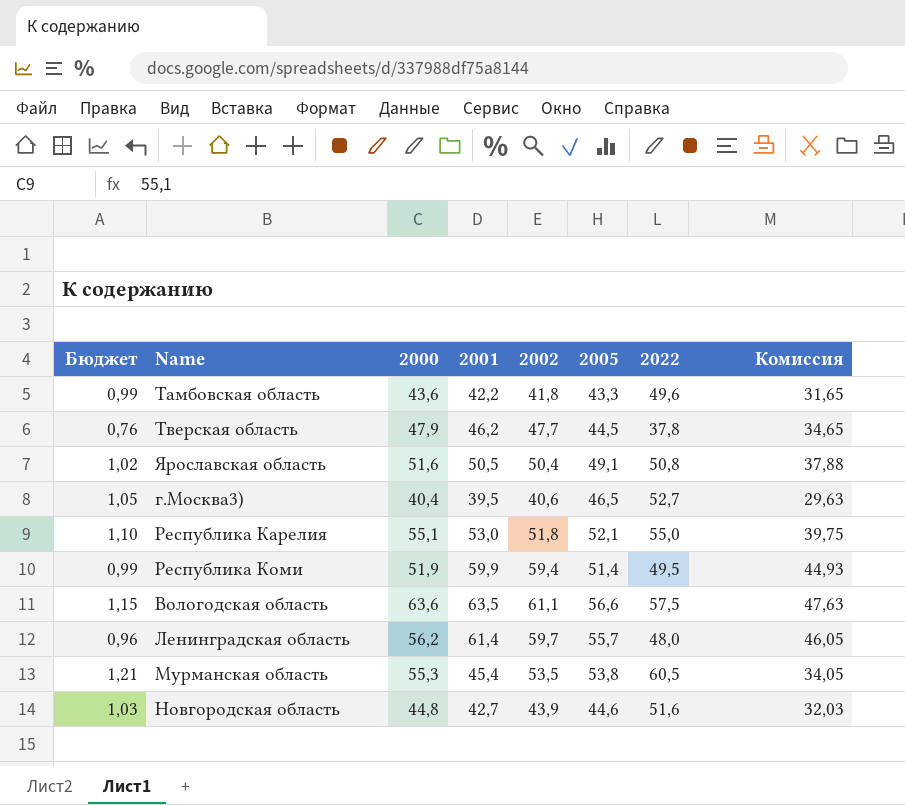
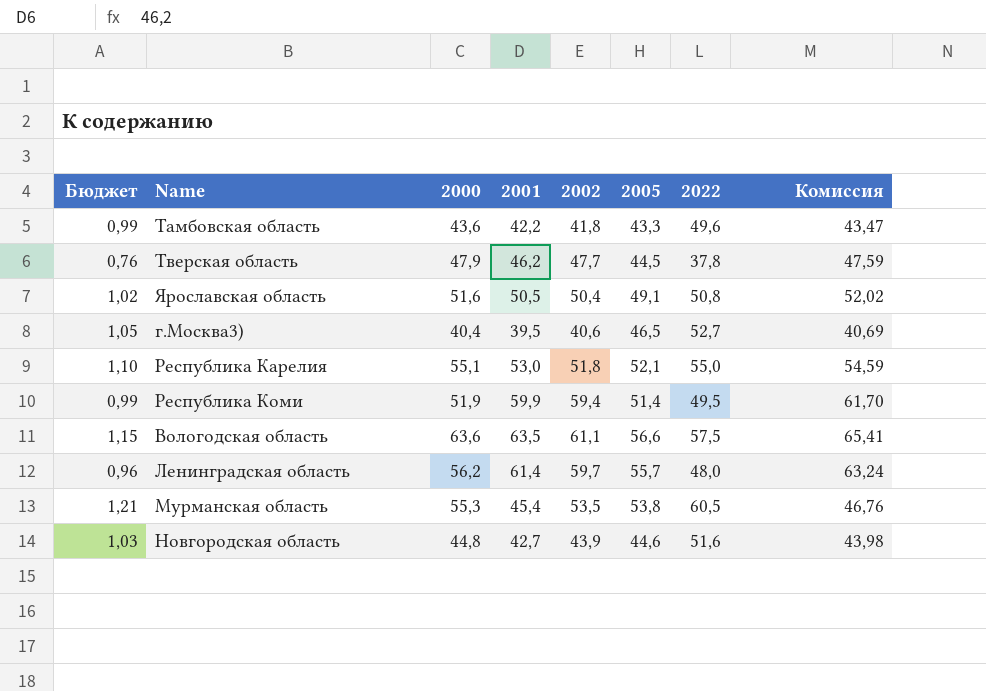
column Комиссия | formula: [2001] * 0,75 -> [2001] * 1,03

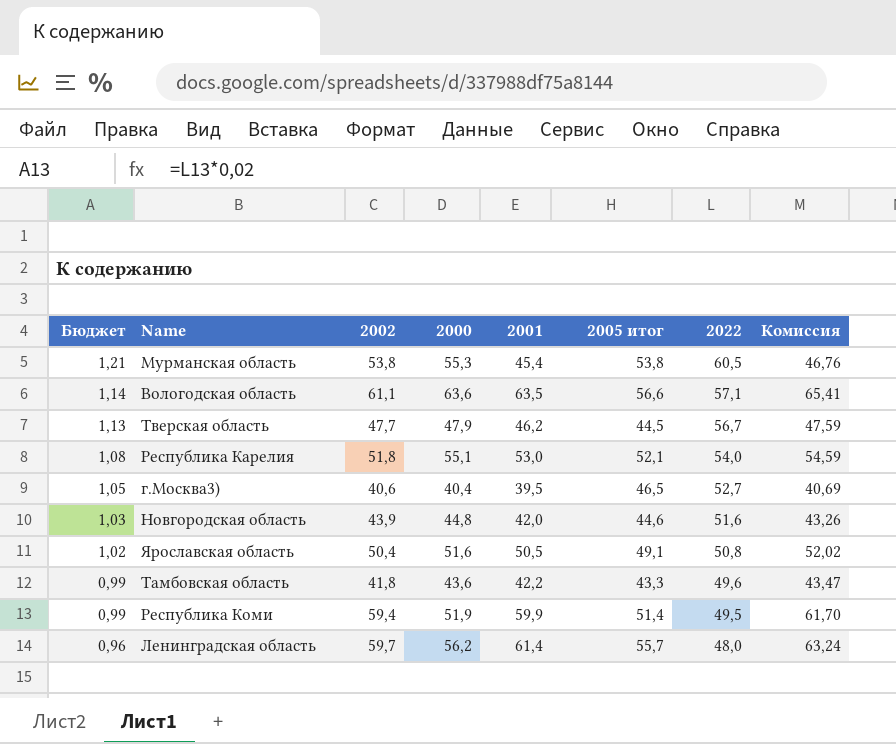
row order: none -> Бюджет descending
column 2002 | position: 5 -> 3
column name: 2005 -> 2005 итог
Мурманская область | 2002: 53,5 -> 53,8
Вологодская область | Бюджет: 1,15 -> 1,14
Вологодская область | 2022: 57,5 -> 57,1
Тверская область | Бюджет: 0,76 -> 1,13
Тверская область | 2022: 37,8 -> 56,7
Республика Карелия | Бюджет: 1,10 -> 1,08
Республика Карелия | 2022: 55,0 -> 54,0
Новгородская область | 2001: 42,7 -> 42,0
Новгородская область | Комиссия: 43,98 -> 43,26

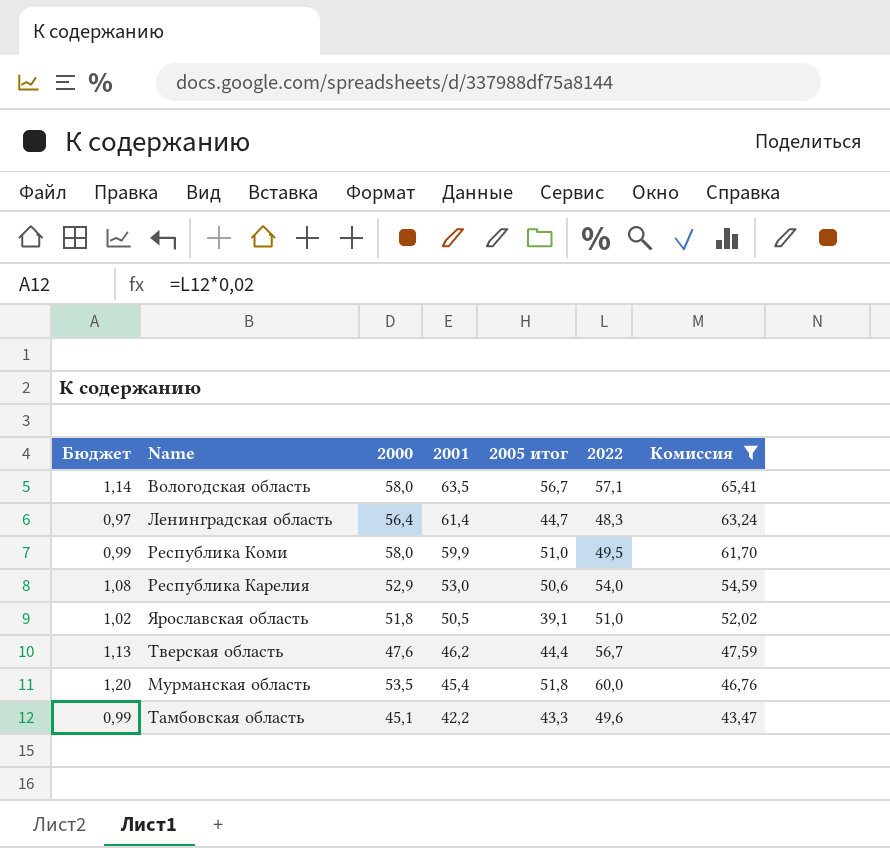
filter: none -> Комиссия >= 43,47
row order: Бюджет descending -> 2001 descending
column 2002 | position: 3 -> none
Вологодская область | 2000: 63,6 -> 58,0
Вологодская область | 2005 итог: 56,6 -> 56,7
Ленинградская область | Бюджет: 0,96 -> 0,97
Ленинградская область | 2000: 56,2 -> 56,4
Ленинградская область | 2005 итог: 55,7 -> 44,7
Ленинградская область | 2022: 48,0 -> 48,3
Республика Коми | 2000: 51,9 -> 58,0
Республика Коми | 2005 итог: 51,4 -> 51,0
Республика Карелия | 2000: 55,1 -> 52,9
Республика Карелия | 2005 итог: 52,1 -> 50,6
Ярославская область | 2000: 51,6 -> 51,8
Ярославская область | 2005 итог: 49,1 -> 39,1
Ярославская область | 2022: 50,8 -> 51,0
Тверская область | 2000: 47,9 -> 47,6
Тверская область | 2005 итог: 44,5 -> 44,4
Мурманская область | Бюджет: 1,21 -> 1,20
Мурманская область | 2000: 55,3 -> 53,5
Мурманская область | 2005 итог: 53,8 -> 51,8
Мурманская область | 2022: 60,5 -> 60,0
Тамбовская область | 2000: 43,6 -> 45,1

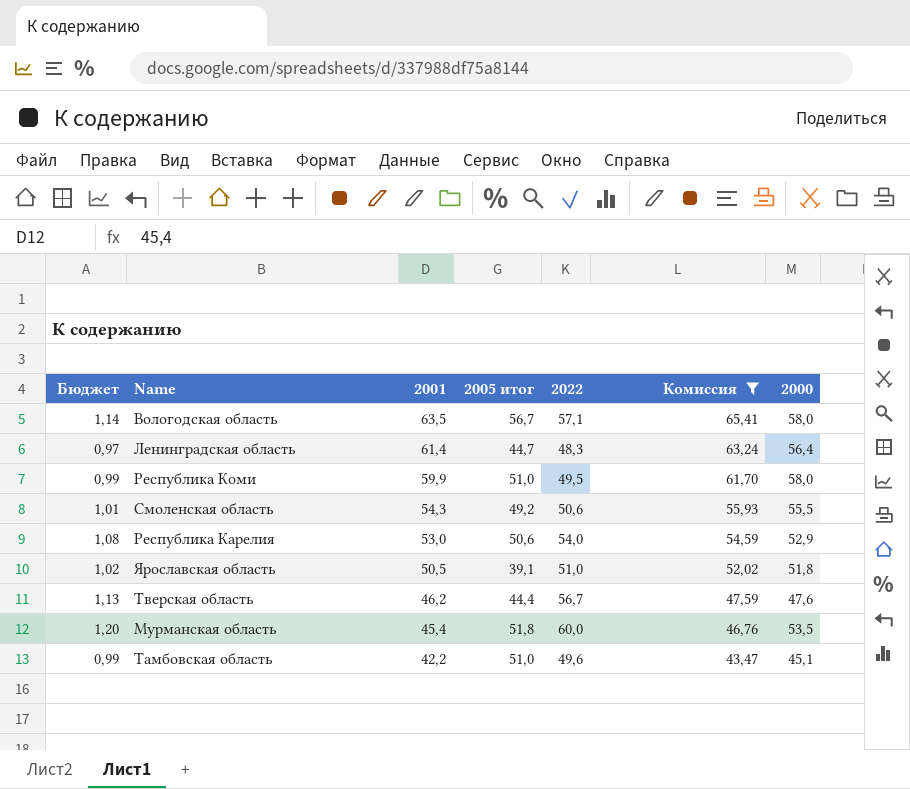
column 2000 | position: 3 -> 7
row Смоленская область: none -> 1,01 | 54,3 | 49,2 | 50,6 | 55,93 | 55,5
Тамбовская область | 2005 итог: 43,3 -> 51,0

